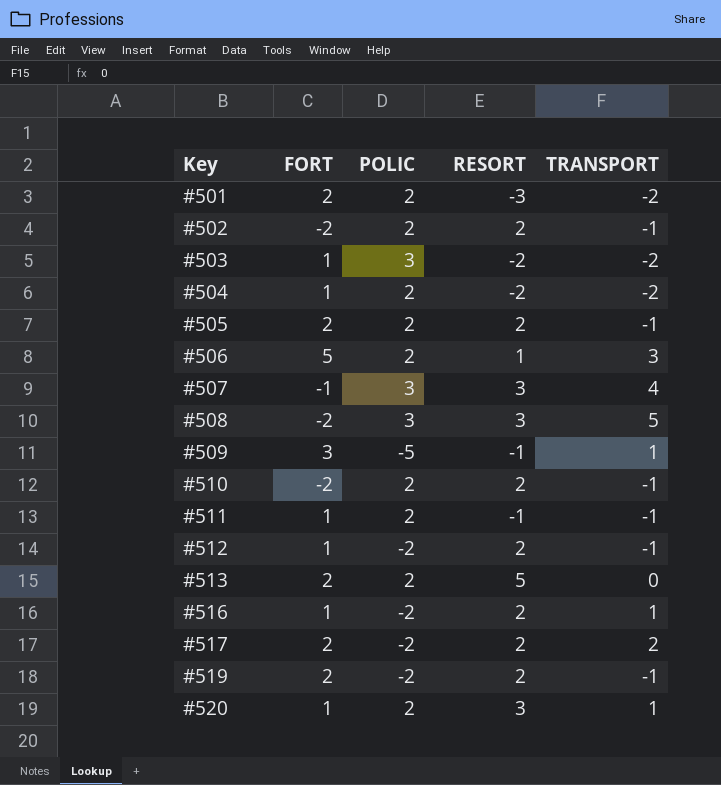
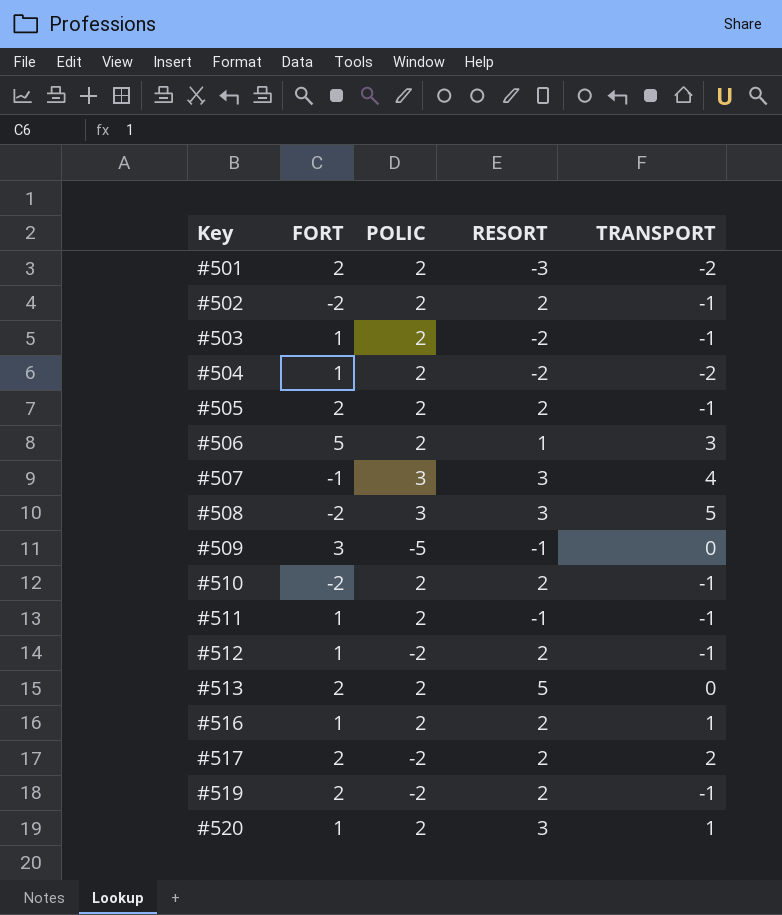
#503 | POLIC: 3 -> 2
#503 | TRANSPORT: -2 -> -1
#509 | TRANSPORT: 1 -> 0
#516 | POLIC: -2 -> 2

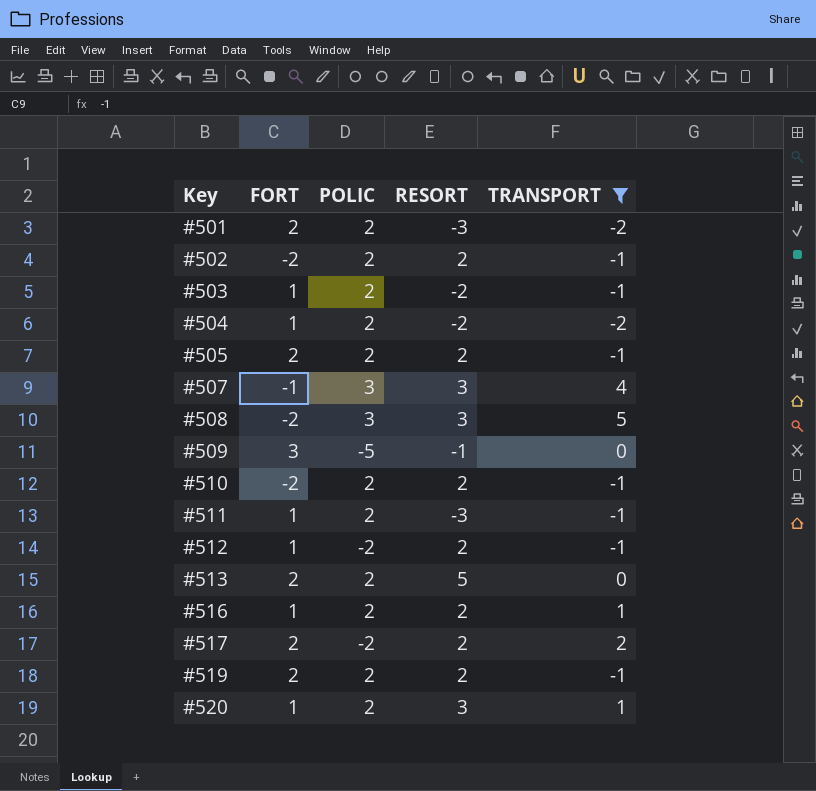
filter: none -> TRANSPORT != 3
#511 | RESORT: -1 -> -3
#519 | POLIC: -2 -> 2

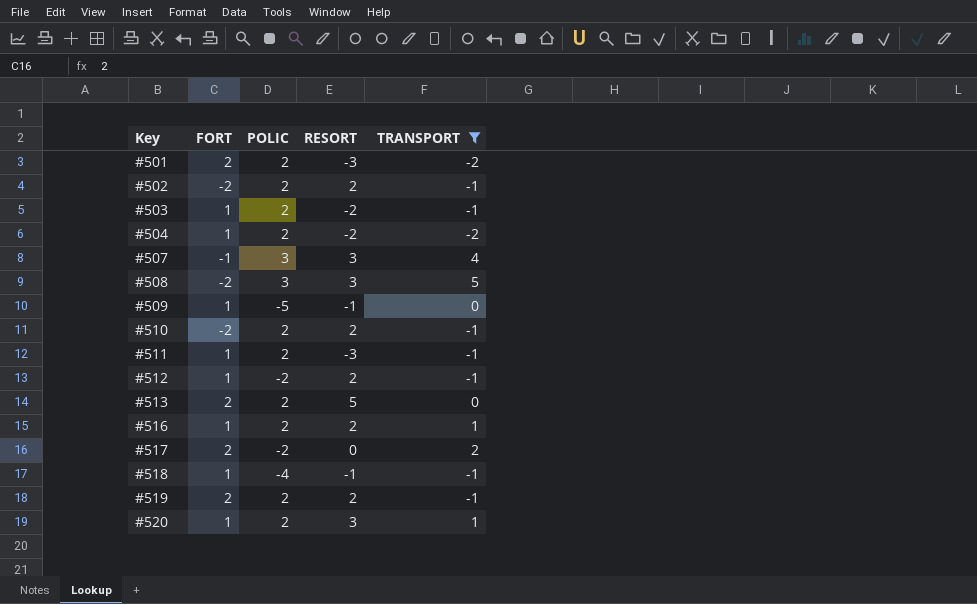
row #505: 2 | 2 | 2 | -1 -> none
#509 | FORT: 3 -> 1
#517 | RESORT: 2 -> 0
row #518: none -> 1 | -4 | -1 | -1

